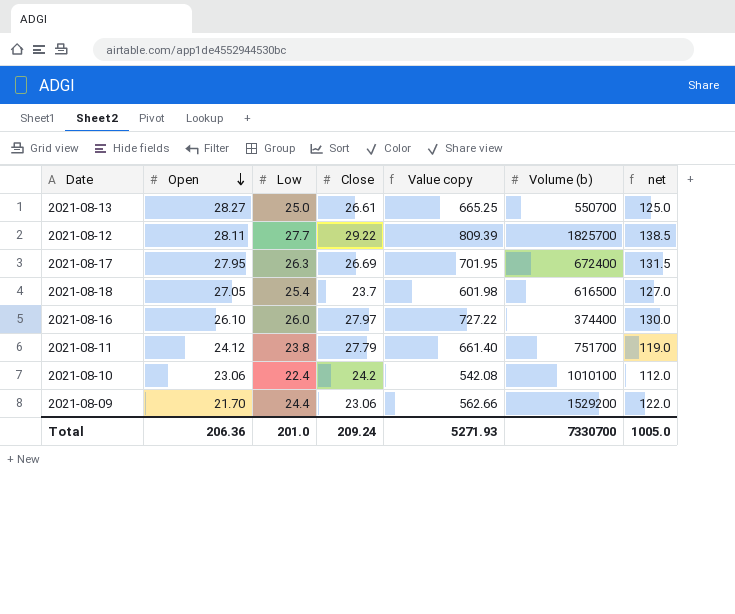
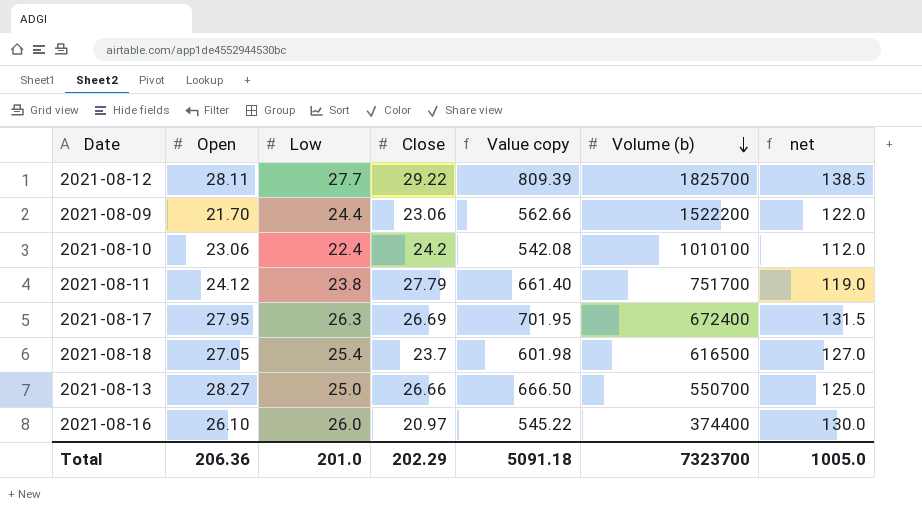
row order: Open descending -> Volume (b) descending
2021-08-09 | Volume (b): 1529200 -> 1522200
2021-08-13 | Close: 26.61 -> 26.66
2021-08-13 | Value copy: 665.25 -> 666.50
2021-08-16 | Close: 27.97 -> 20.97
2021-08-16 | Value copy: 727.22 -> 545.22
Total | Close: 209.24 -> 202.29
Total | Value copy: 5271.93 -> 5091.18
Total | Volume (b): 7330700 -> 7323700

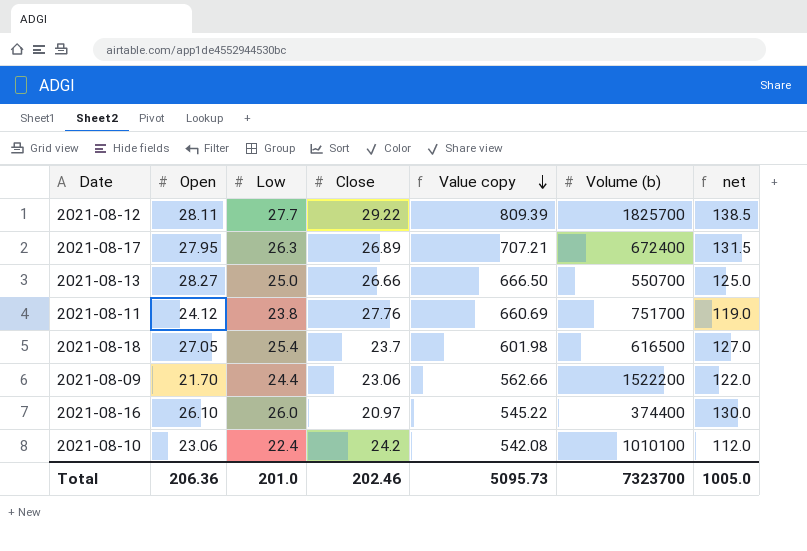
row order: Volume (b) descending -> Value copy descending
2021-08-17 | Close: 26.69 -> 26.89
2021-08-17 | Value copy: 701.95 -> 707.21
2021-08-11 | Close: 27.79 -> 27.76
2021-08-11 | Value copy: 661.40 -> 660.69
Total | Close: 202.29 -> 202.46
Total | Value copy: 5091.18 -> 5095.73

